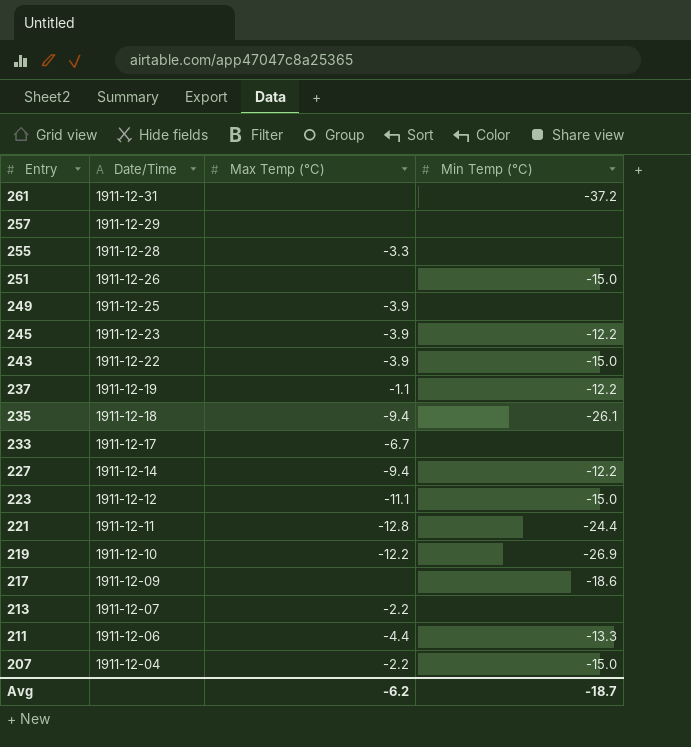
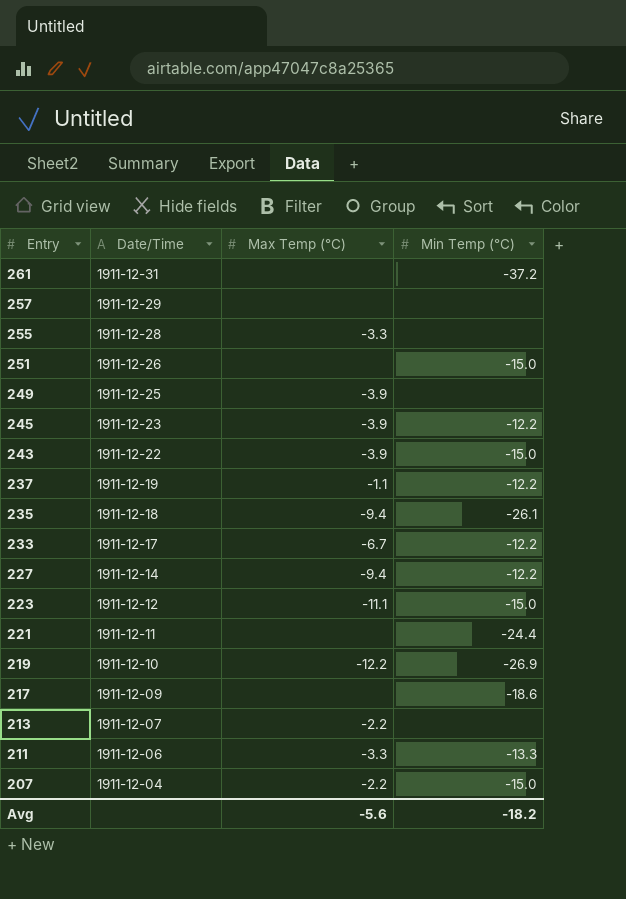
233 | Min Temp (°C): none -> -12.2
221 | Max Temp (°C): -12.8 -> none
211 | Max Temp (°C): -4.4 -> -3.3
Avg | Max Temp (°C): -6.2 -> -5.6
Avg | Min Temp (°C): -18.7 -> -18.2

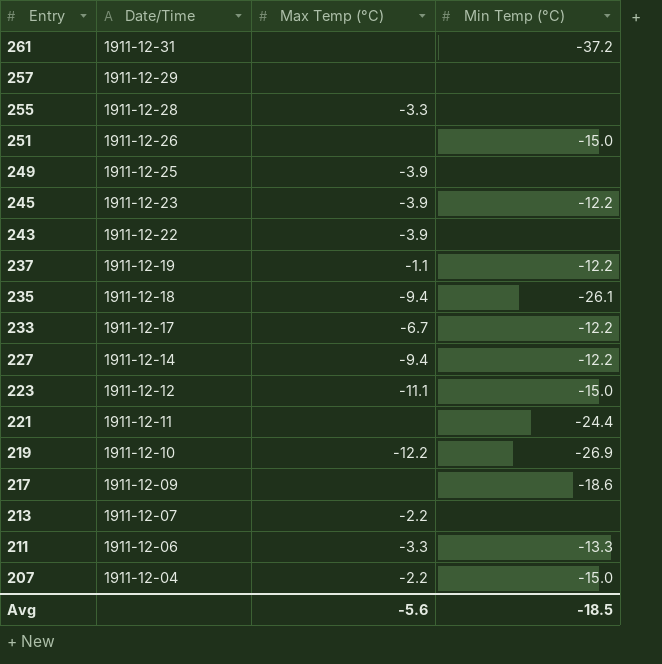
243 | Min Temp (°C): -15.0 -> none
Avg | Min Temp (°C): -18.2 -> -18.5

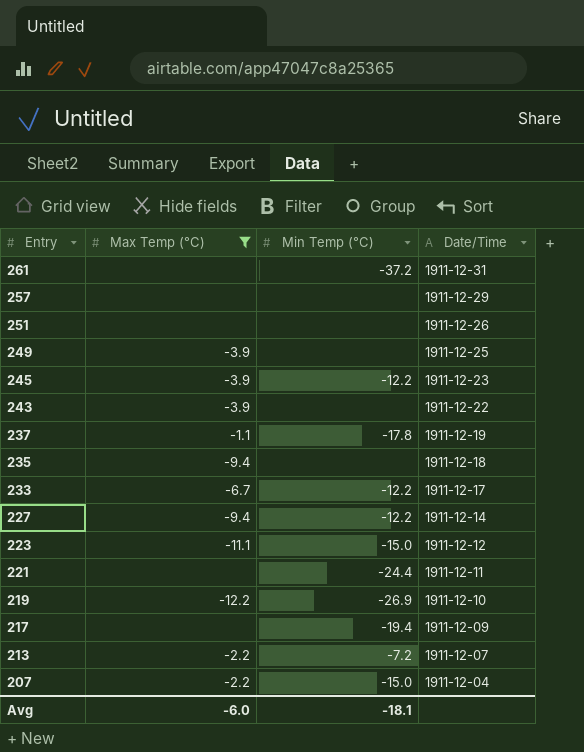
filter: none -> Max Temp (°C) != -3.3
column Date/Time | position: 2 -> 4
251 | Min Temp (°C): -15.0 -> none
237 | Min Temp (°C): -12.2 -> -17.8
235 | Min Temp (°C): -26.1 -> none
217 | Min Temp (°C): -18.6 -> -19.4
213 | Min Temp (°C): none -> -7.2
Avg | Max Temp (°C): -5.6 -> -6.0
Avg | Min Temp (°C): -18.5 -> -18.1

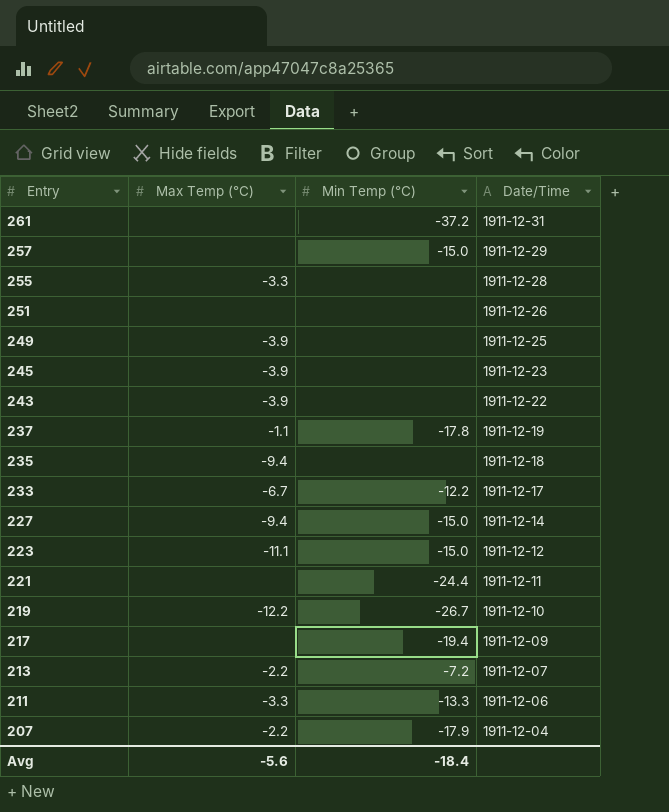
filter: Max Temp (°C) != -3.3 -> none
257 | Min Temp (°C): none -> -15.0
245 | Min Temp (°C): -12.2 -> none
227 | Min Temp (°C): -12.2 -> -15.0
219 | Min Temp (°C): -26.9 -> -26.7
207 | Min Temp (°C): -15.0 -> -17.9
Avg | Max Temp (°C): -6.0 -> -5.6
Avg | Min Temp (°C): -18.1 -> -18.4

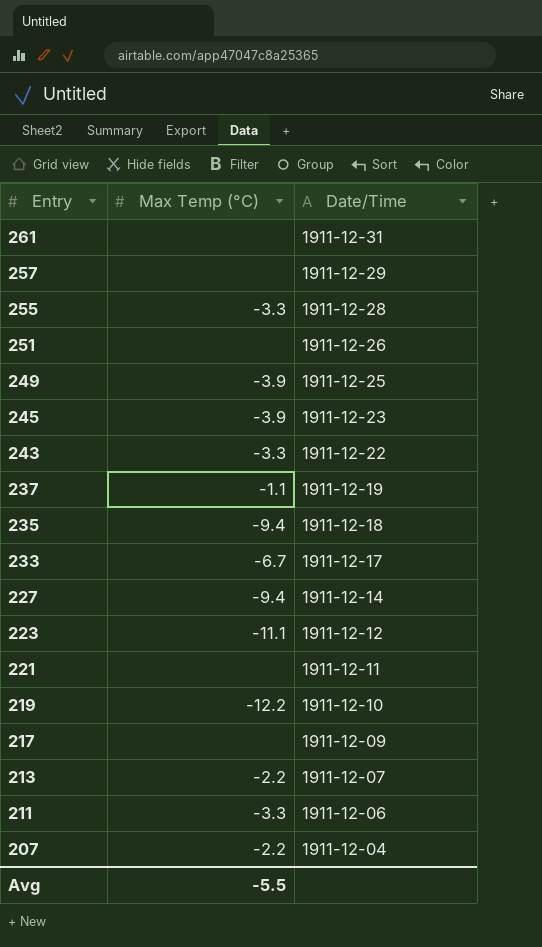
column Min Temp (°C) | position: 3 -> none
243 | Max Temp (°C): -3.9 -> -3.3
Avg | Max Temp (°C): -5.6 -> -5.5

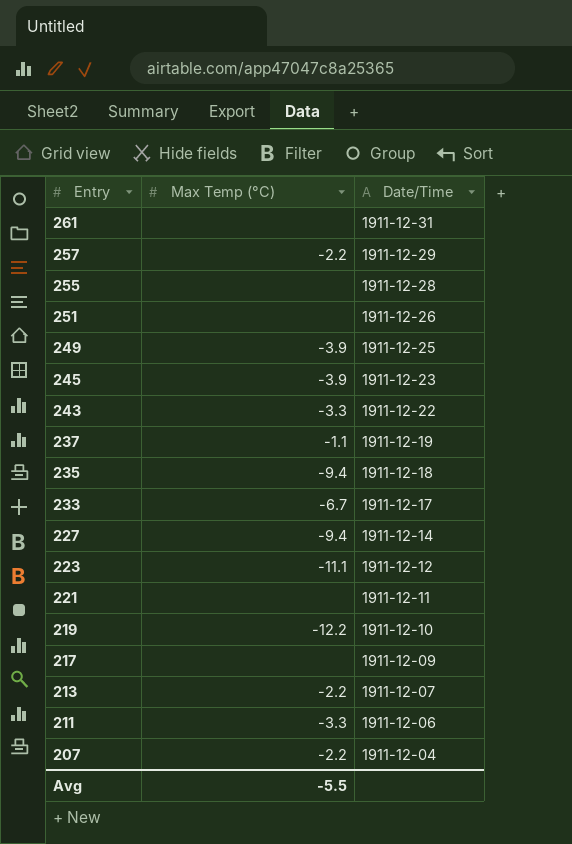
257 | Max Temp (°C): none -> -2.2
255 | Max Temp (°C): -3.3 -> none

